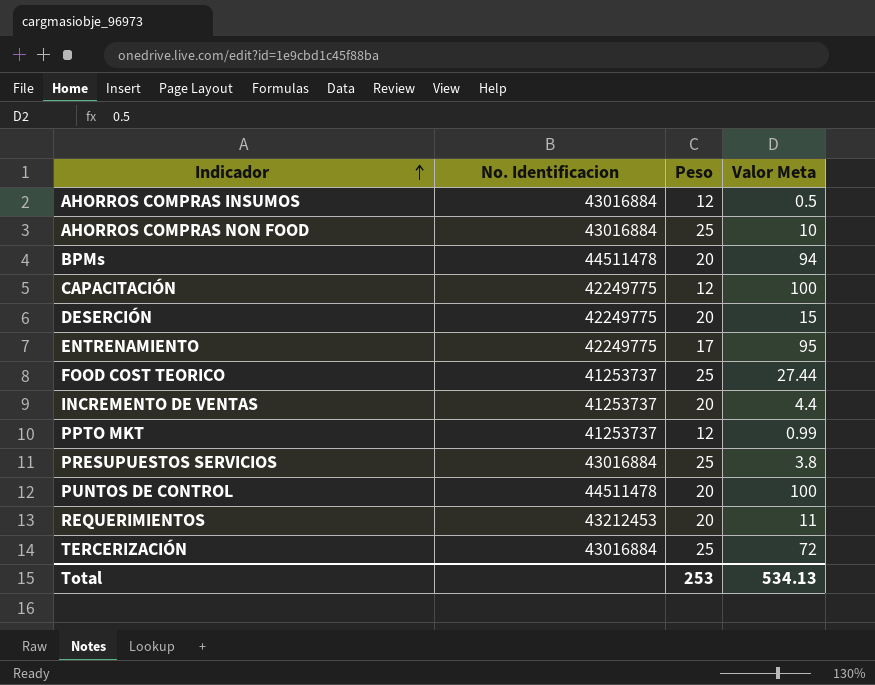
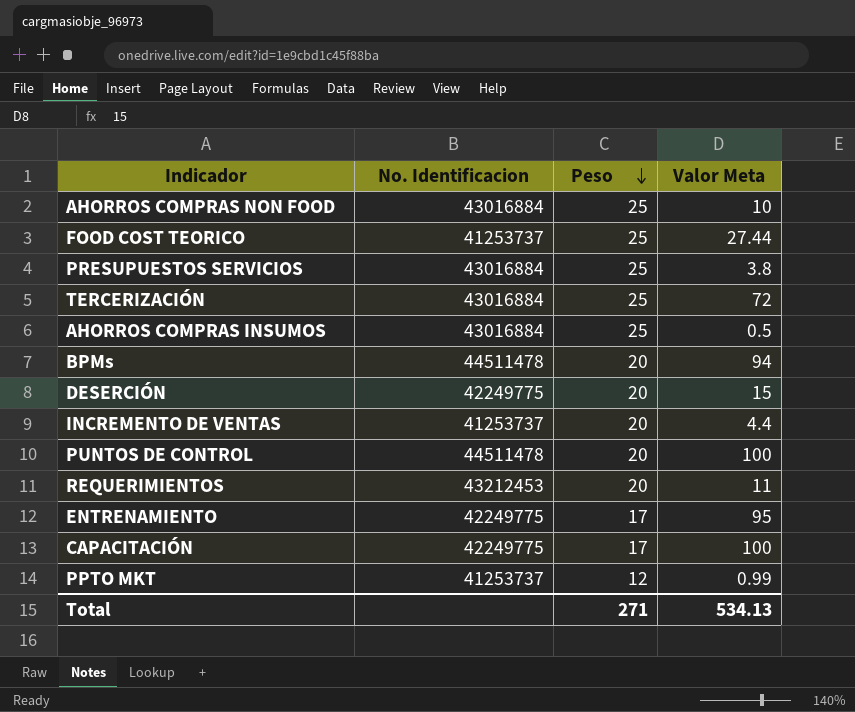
row order: Indicador ascending -> Peso descending
AHORROS COMPRAS INSUMOS | Peso: 12 -> 25
CAPACITACIÓN | Peso: 12 -> 17
Total | Peso: 253 -> 271

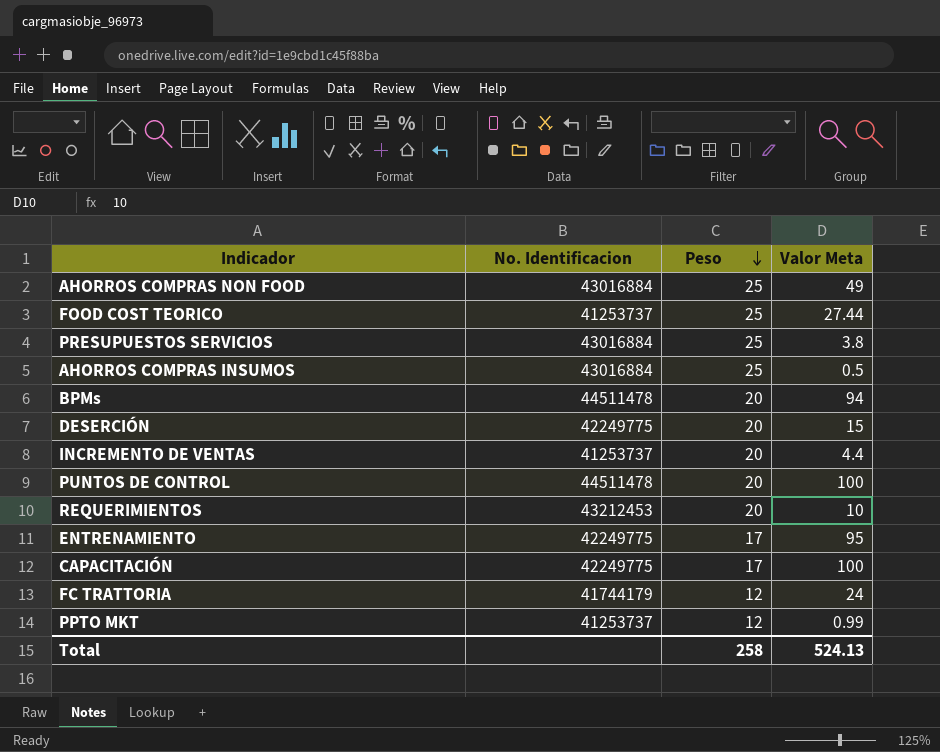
row TERCERIZACIÓN: 43016884 | 25 | 72 -> none
AHORROS COMPRAS NON FOOD | Valor Meta: 10 -> 49
REQUERIMIENTOS | Valor Meta: 11 -> 10
row FC TRATTORIA: none -> 41744179 | 12 | 24
Total | Peso: 271 -> 258
Total | Valor Meta: 534.13 -> 524.13

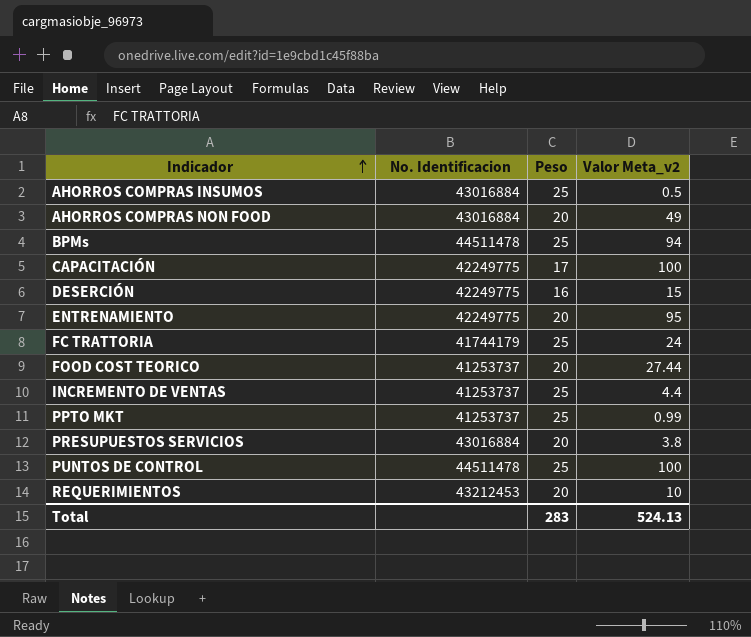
row order: Peso descending -> Indicador ascending
column name: Valor Meta -> Valor Meta_v2
AHORROS COMPRAS NON FOOD | Peso: 25 -> 20
BPMs | Peso: 20 -> 25
DESERCIÓN | Peso: 20 -> 16
ENTRENAMIENTO | Peso: 17 -> 20
FC TRATTORIA | Peso: 12 -> 25
FOOD COST TEORICO | Peso: 25 -> 20
INCREMENTO DE VENTAS | Peso: 20 -> 25
PPTO MKT | Peso: 12 -> 25
PRESUPUESTOS SERVICIOS | Peso: 25 -> 20
PUNTOS DE CONTROL | Peso: 20 -> 25
Total | Peso: 258 -> 283

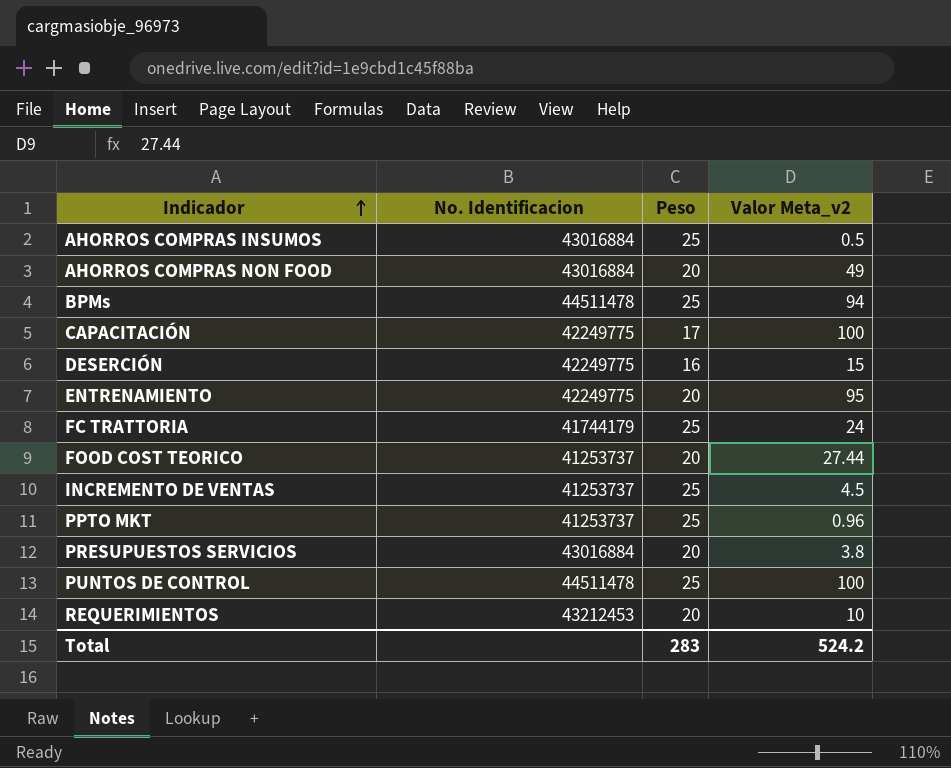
INCREMENTO DE VENTAS | Valor Meta_v2: 4.4 -> 4.5
PPTO MKT | Valor Meta_v2: 0.99 -> 0.96
Total | Valor Meta_v2: 524.13 -> 524.2

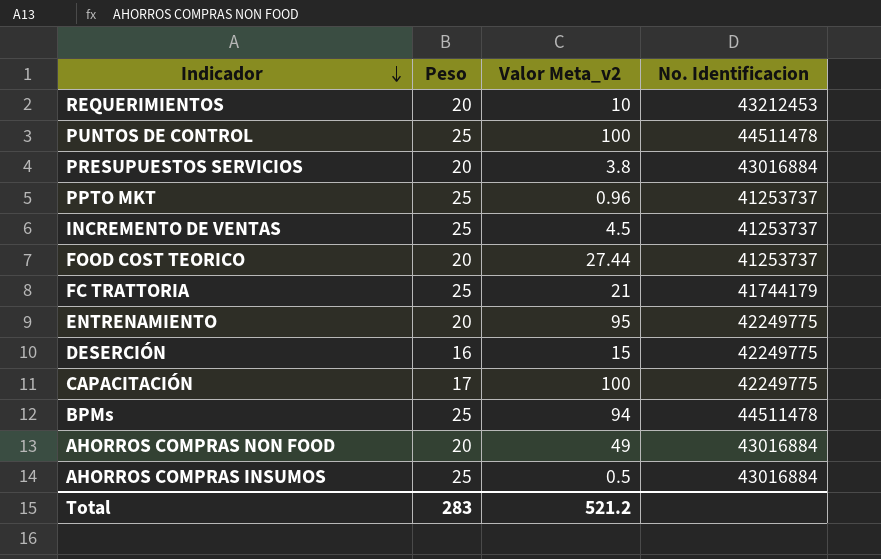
row order: Indicador ascending -> Indicador descending
column No. Identificacion | position: 2 -> 4
FC TRATTORIA | Valor Meta_v2: 24 -> 21
Total | Valor Meta_v2: 524.2 -> 521.2

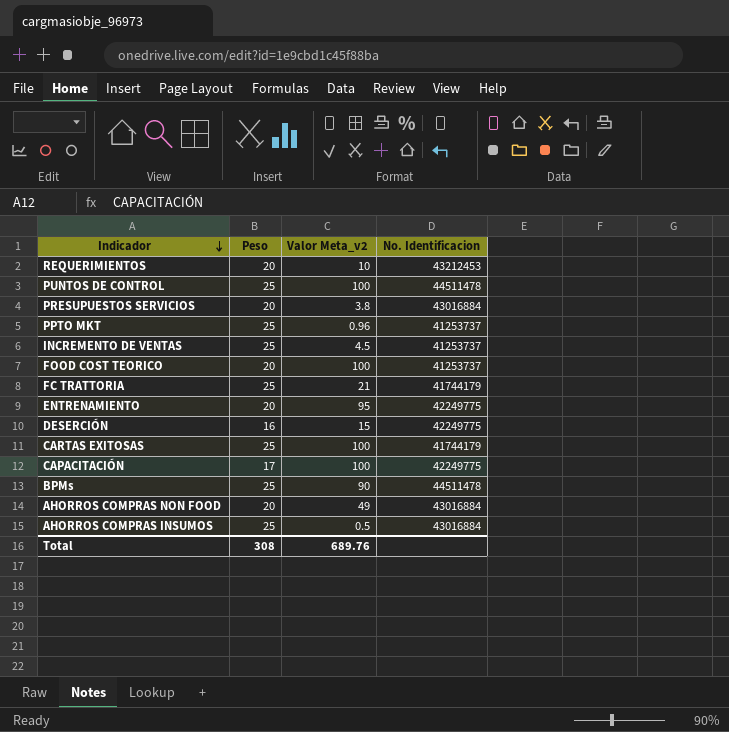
FOOD COST TEORICO | Valor Meta_v2: 27.44 -> 100
row CARTAS EXITOSAS: none -> 25 | 100 | 41744179
BPMs | Valor Meta_v2: 94 -> 90
Total | Peso: 283 -> 308
Total | Valor Meta_v2: 521.2 -> 689.76

